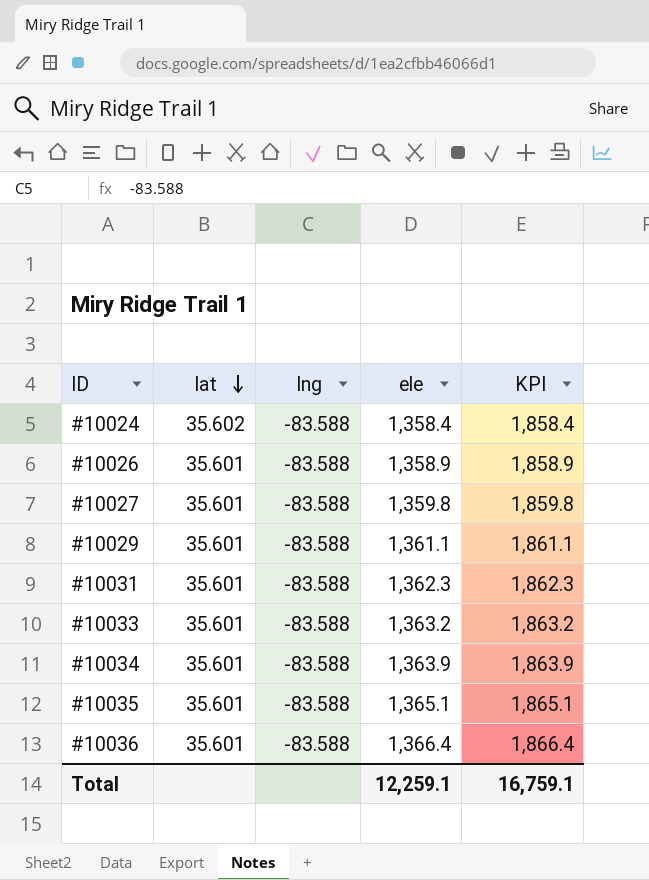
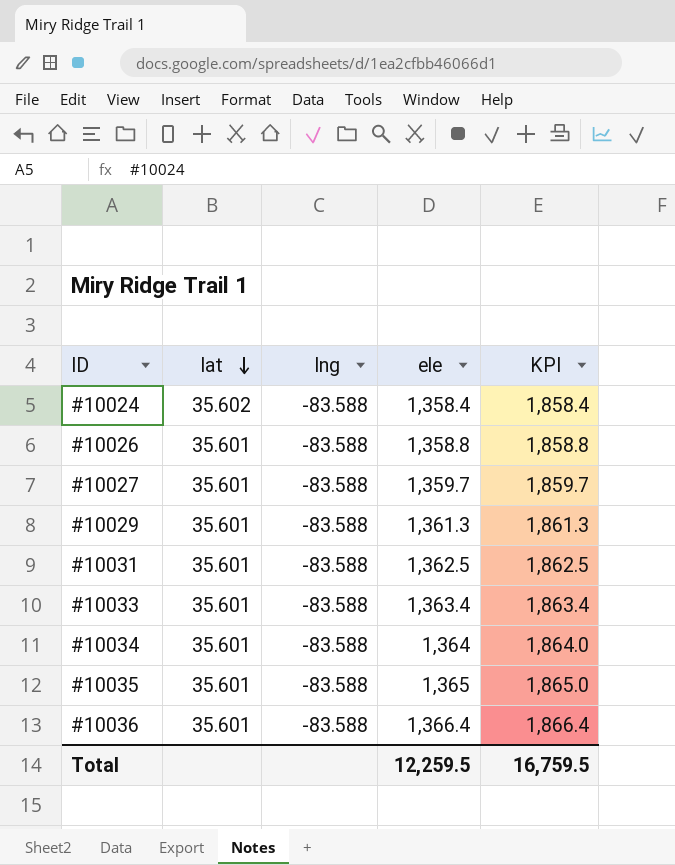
#10026 | ele: 1,358.9 -> 1,358.8
#10026 | KPI: 1,858.9 -> 1,858.8
#10027 | ele: 1,359.8 -> 1,359.7
#10027 | KPI: 1,859.8 -> 1,859.7
#10029 | ele: 1,361.1 -> 1,361.3
#10029 | KPI: 1,861.1 -> 1,861.3
#10031 | ele: 1,362.3 -> 1,362.5
#10031 | KPI: 1,862.3 -> 1,862.5
#10033 | ele: 1,363.2 -> 1,363.4
#10033 | KPI: 1,863.2 -> 1,863.4
#10034 | ele: 1,363.9 -> 1,364
#10034 | KPI: 1,863.9 -> 1,864.0
#10035 | ele: 1,365.1 -> 1,365
#10035 | KPI: 1,865.1 -> 1,865.0
Total | ele: 12,259.1 -> 12,259.5
Total | KPI: 16,759.1 -> 16,759.5

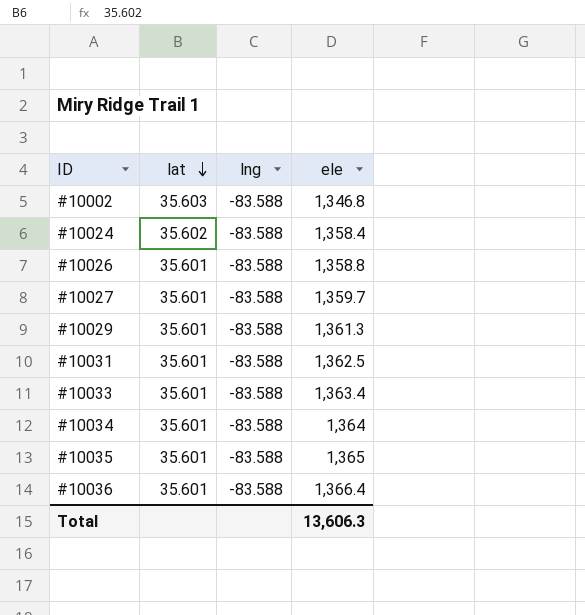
column KPI | formula: [ele] + 500 -> none
row #10002: none -> 35.603 | -83.588 | 1,346.8
Total | ele: 12,259.5 -> 13,606.3

